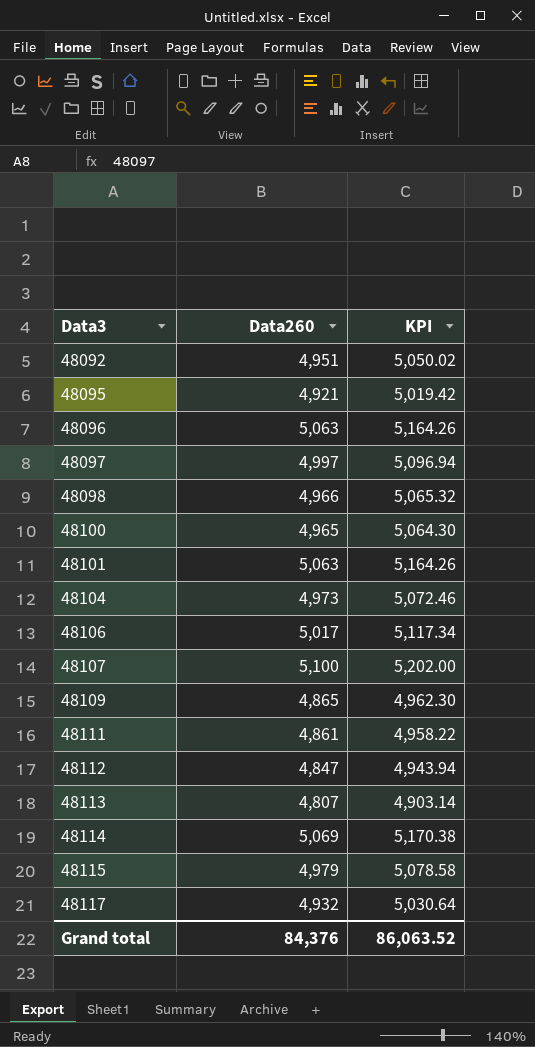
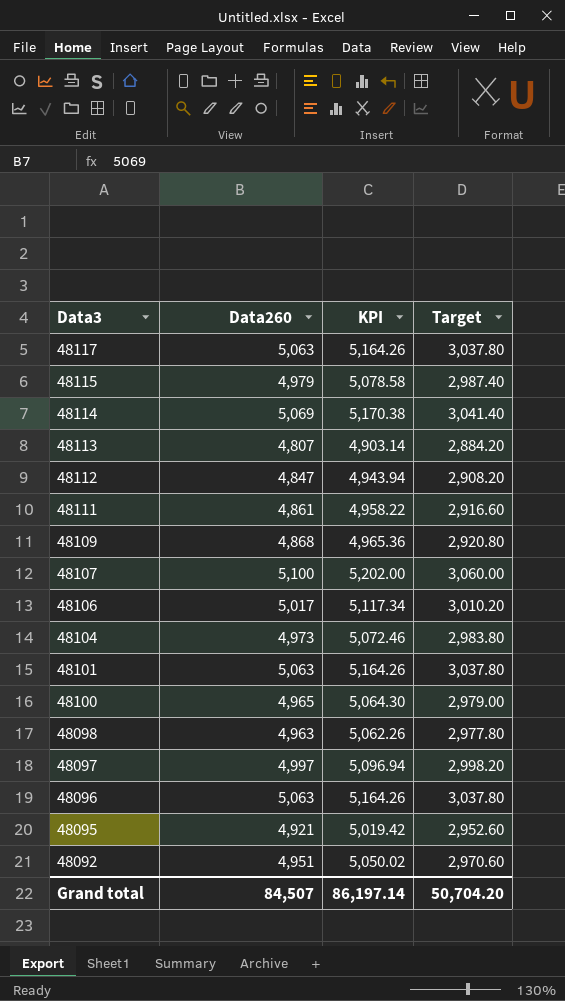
row order: Data3 ascending -> Data3 descending
column Target | formula: none -> [Data260] * 0.6
48117 | Data260: 4,932 -> 5,063
48117 | KPI: 5,030.64 -> 5,164.26
48109 | Data260: 4,865 -> 4,868
48109 | KPI: 4,962.30 -> 4,965.36
48098 | Data260: 4,966 -> 4,963
48098 | KPI: 5,065.32 -> 5,062.26
Grand total | Data260: 84,376 -> 84,507
Grand total | KPI: 86,063.52 -> 86,197.14

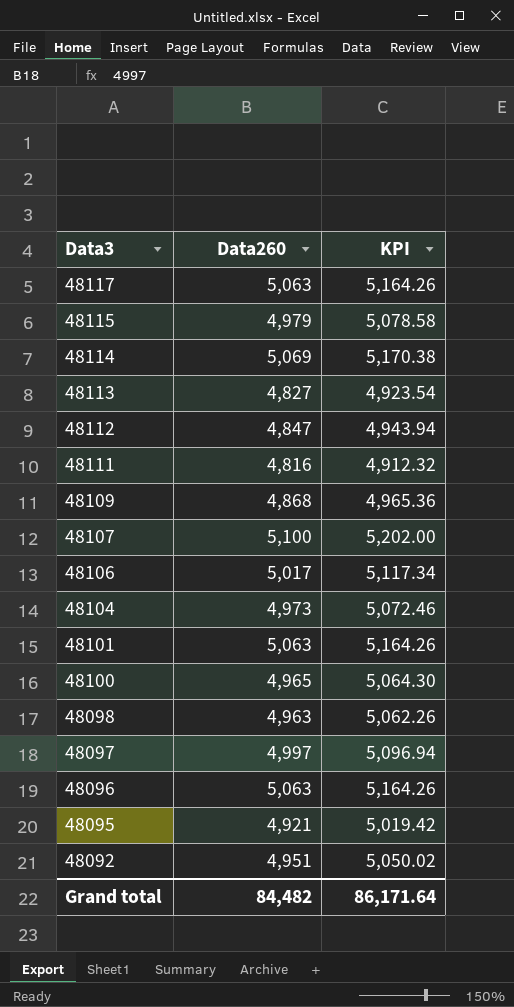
column Target | formula: [Data260] * 0.6 -> none
48113 | Data260: 4,807 -> 4,827
48113 | KPI: 4,903.14 -> 4,923.54
48111 | Data260: 4,861 -> 4,816
48111 | KPI: 4,958.22 -> 4,912.32
Grand total | Data260: 84,507 -> 84,482
Grand total | KPI: 86,197.14 -> 86,171.64

